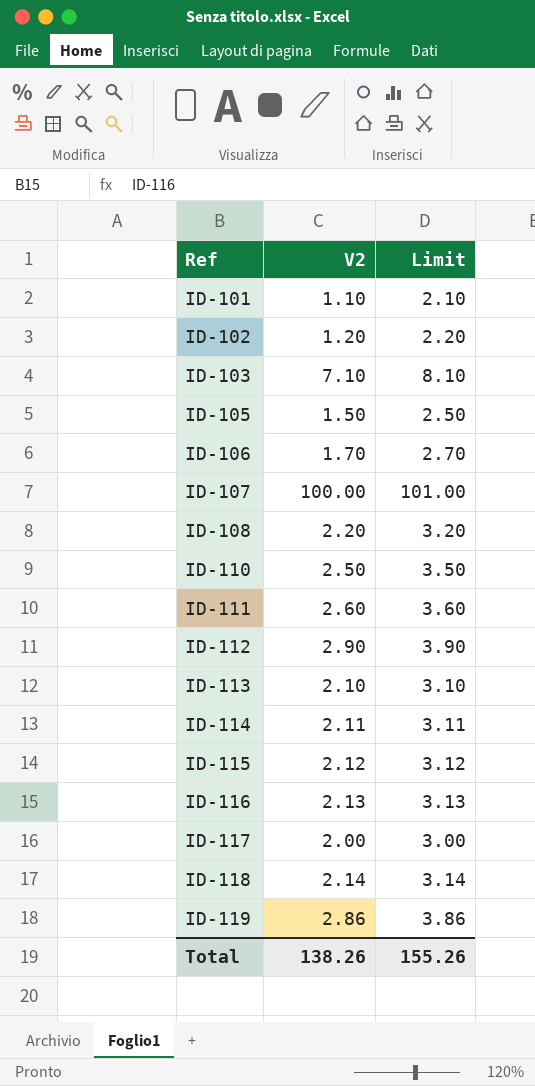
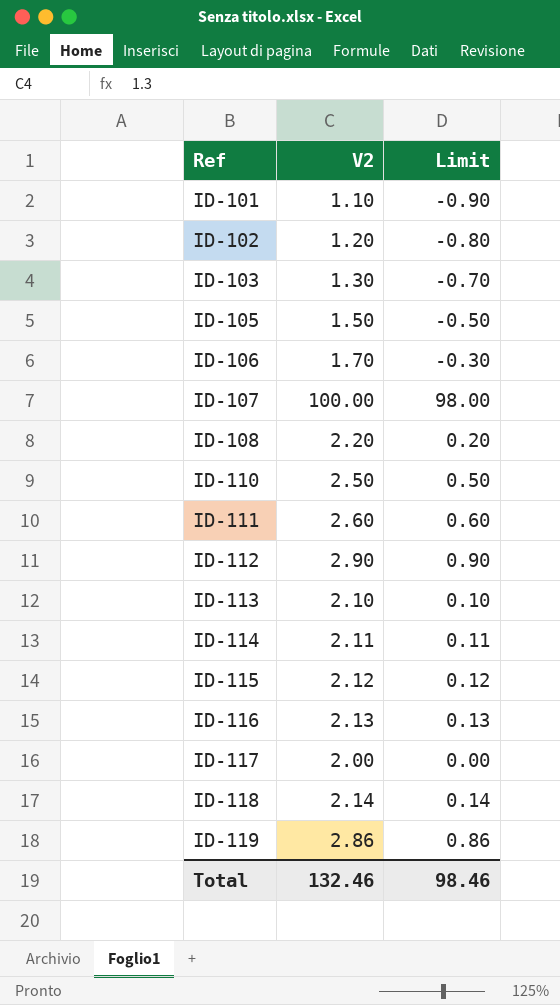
column Limit | formula: [V2] + 1 -> [V2] - 2
ID-103 | V2: 7.10 -> 1.30
Total | V2: 138.26 -> 132.46
Total | Limit: 155.26 -> 98.46

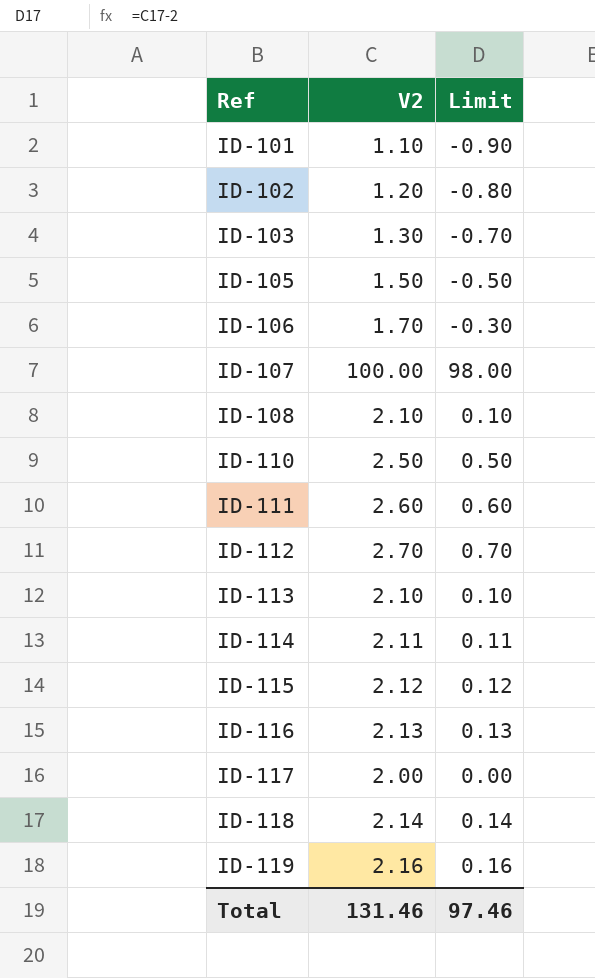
ID-108 | V2: 2.20 -> 2.10
ID-108 | Limit: 0.20 -> 0.10
ID-112 | V2: 2.90 -> 2.70
ID-112 | Limit: 0.90 -> 0.70
ID-119 | V2: 2.86 -> 2.16
ID-119 | Limit: 0.86 -> 0.16
Total | V2: 132.46 -> 131.46
Total | Limit: 98.46 -> 97.46

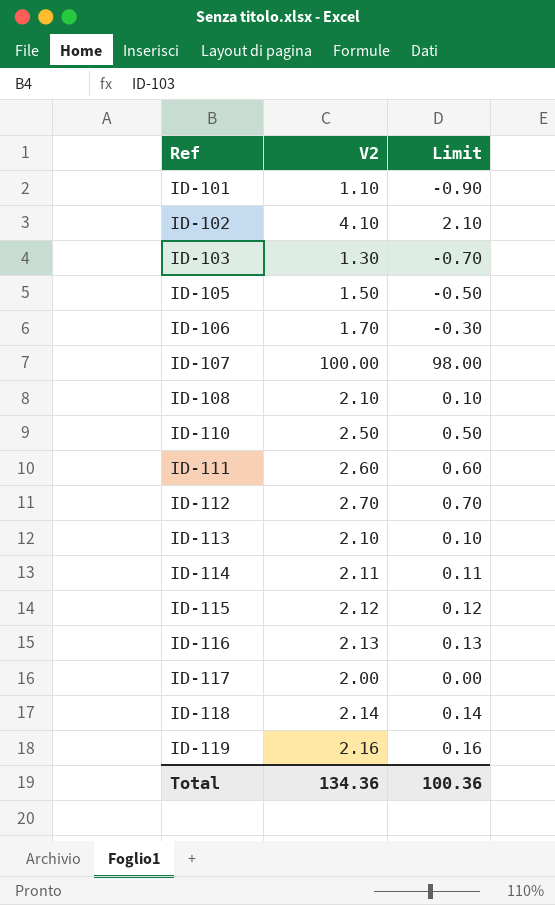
ID-102 | V2: 1.20 -> 4.10
ID-102 | Limit: -0.80 -> 2.10
Total | V2: 131.46 -> 134.36
Total | Limit: 97.46 -> 100.36

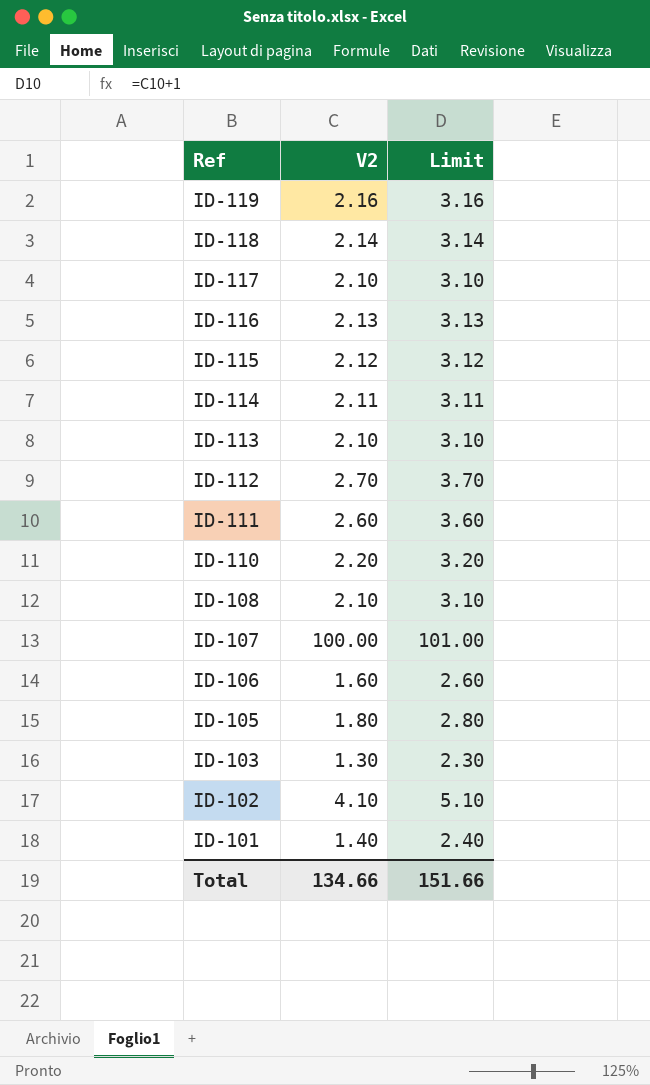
row order: Ref ascending -> Ref descending
column Limit | formula: [V2] - 2 -> [V2] + 1
ID-117 | V2: 2.00 -> 2.10
ID-110 | V2: 2.50 -> 2.20
ID-106 | V2: 1.70 -> 1.60
ID-105 | V2: 1.50 -> 1.80
ID-101 | V2: 1.10 -> 1.40
Total | V2: 134.36 -> 134.66
Total | Limit: 100.36 -> 151.66

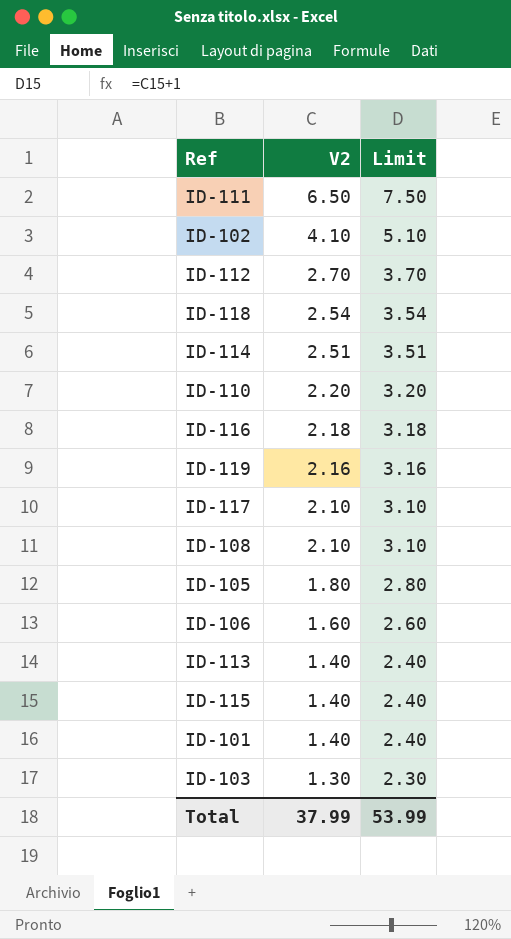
row order: Ref descending -> V2 descending
row ID-107: 100.00 | 101.00 -> none
ID-111 | V2: 2.60 -> 6.50
ID-111 | Limit: 3.60 -> 7.50
ID-118 | V2: 2.14 -> 2.54
ID-118 | Limit: 3.14 -> 3.54
ID-114 | V2: 2.11 -> 2.51
ID-114 | Limit: 3.11 -> 3.51
ID-116 | V2: 2.13 -> 2.18
ID-116 | Limit: 3.13 -> 3.18
ID-113 | V2: 2.10 -> 1.40
ID-113 | Limit: 3.10 -> 2.40
ID-115 | V2: 2.12 -> 1.40
ID-115 | Limit: 3.12 -> 2.40
Total | V2: 134.66 -> 37.99
Total | Limit: 151.66 -> 53.99

